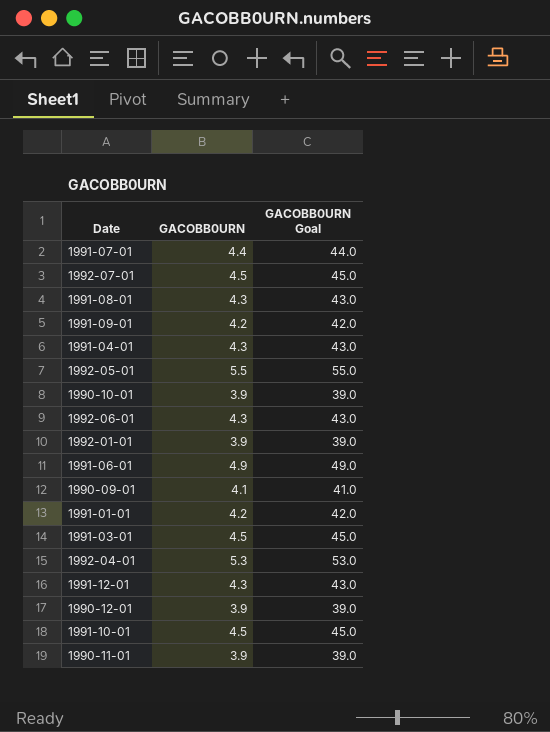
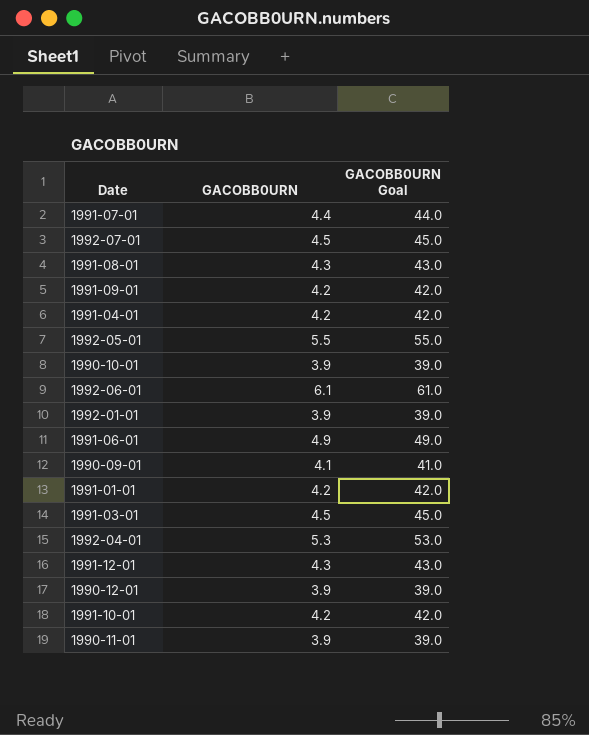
1991-04-01 | GACOBB0URN: 4.3 -> 4.2
1991-04-01 | GACOBB0URN Goal: 43.0 -> 42.0
1992-06-01 | GACOBB0URN: 4.3 -> 6.1
1992-06-01 | GACOBB0URN Goal: 43.0 -> 61.0
1991-10-01 | GACOBB0URN: 4.5 -> 4.2
1991-10-01 | GACOBB0URN Goal: 45.0 -> 42.0

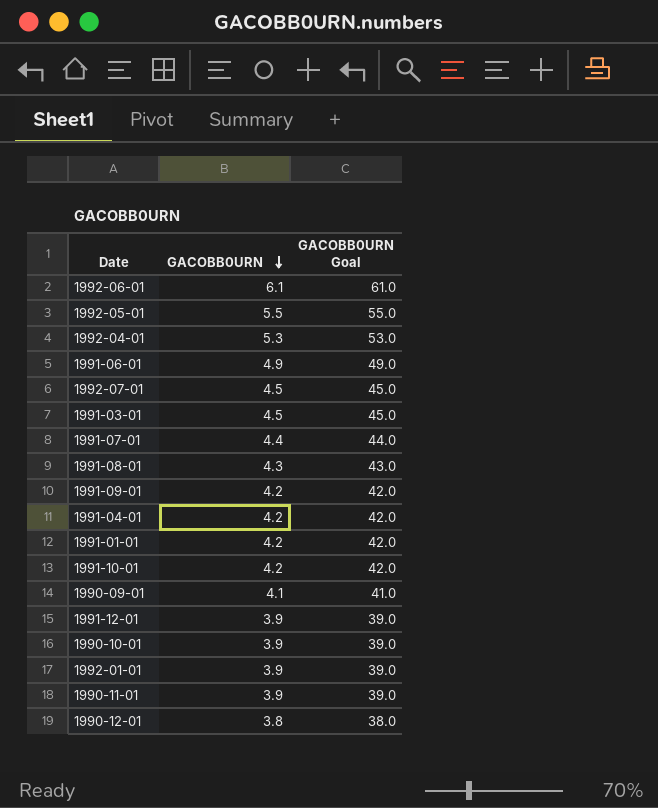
row order: none -> GACOBB0URN descending
1991-12-01 | GACOBB0URN: 4.3 -> 3.9
1991-12-01 | GACOBB0URN Goal: 43.0 -> 39.0
1990-12-01 | GACOBB0URN: 3.9 -> 3.8
1990-12-01 | GACOBB0URN Goal: 39.0 -> 38.0

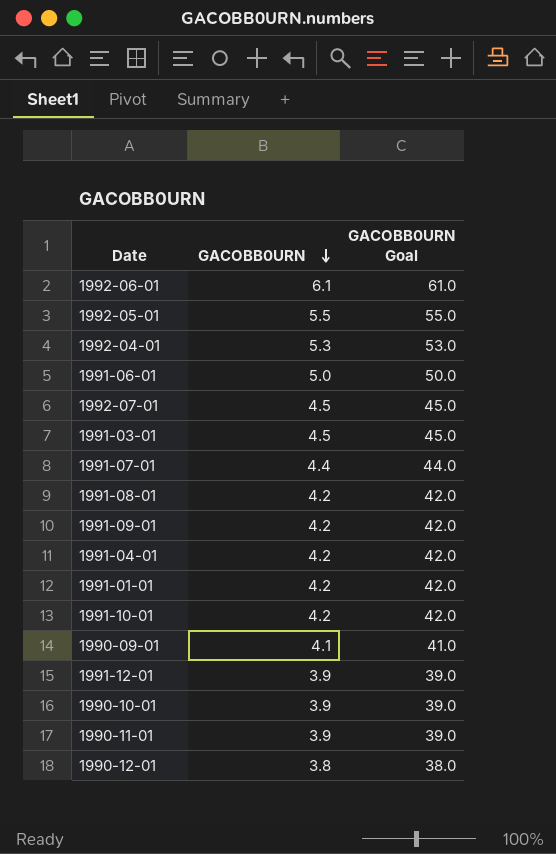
row 1992-01-01: 3.9 | 39.0 -> none
1991-06-01 | GACOBB0URN: 4.9 -> 5.0
1991-06-01 | GACOBB0URN Goal: 49.0 -> 50.0
1991-08-01 | GACOBB0URN: 4.3 -> 4.2
1991-08-01 | GACOBB0URN Goal: 43.0 -> 42.0

